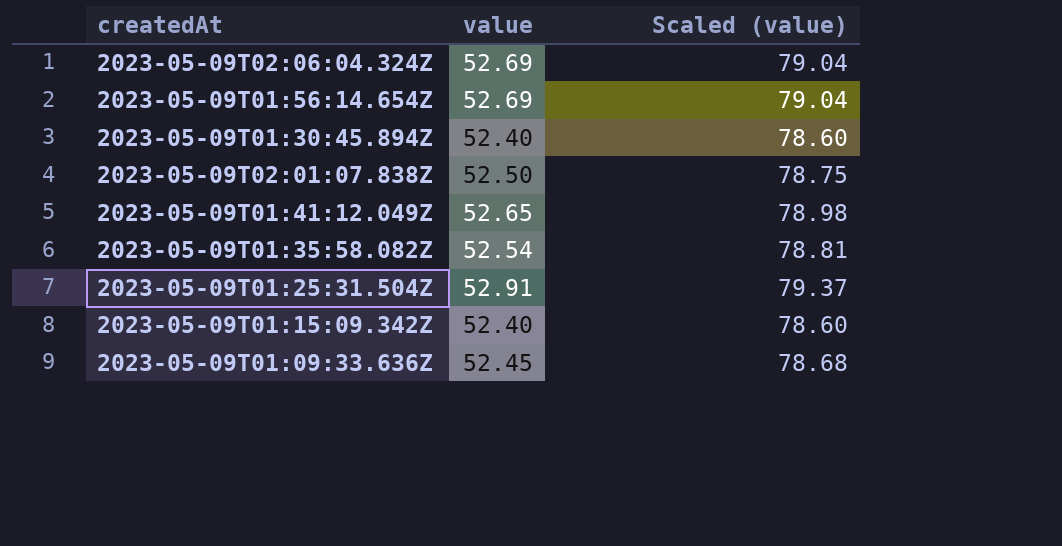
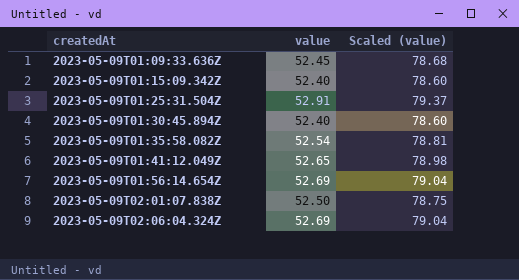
row order: none -> createdAt ascending

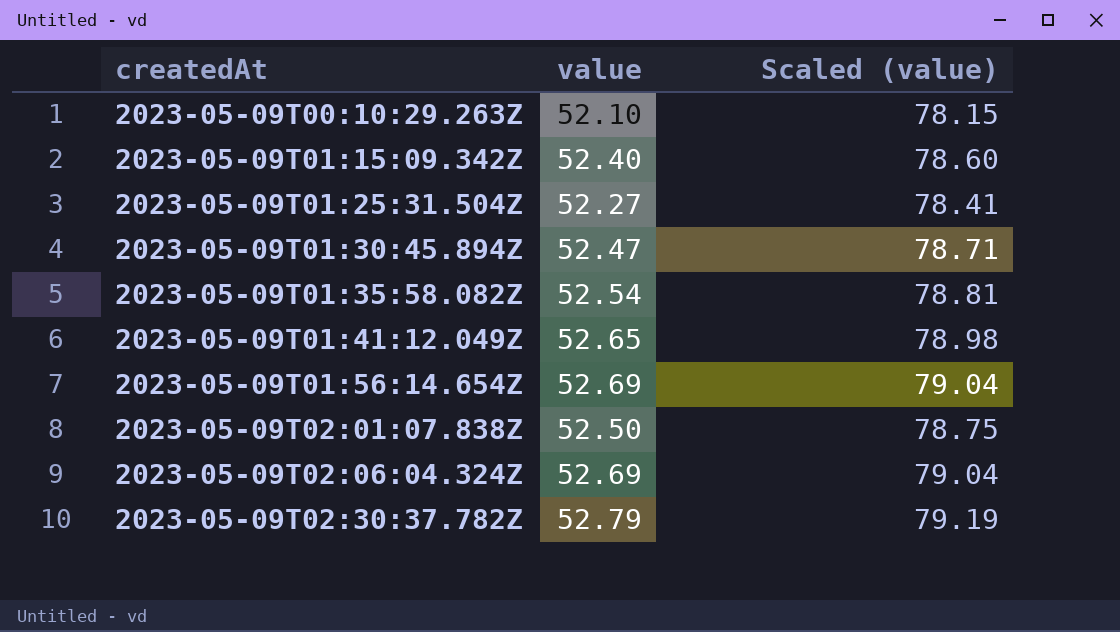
row 2023-05-09T01:09:33.636Z: 52.45 | 78.68 -> none
row 2023-05-09T00:10:29.263Z: none -> 52.10 | 78.15
2023-05-09T01:25:31.504Z | value: 52.91 -> 52.27
2023-05-09T01:25:31.504Z | Scaled (value): 79.37 -> 78.41
2023-05-09T01:30:45.894Z | value: 52.40 -> 52.47
2023-05-09T01:30:45.894Z | Scaled (value): 78.60 -> 78.71
row 2023-05-09T02:30:37.782Z: none -> 52.79 | 79.19

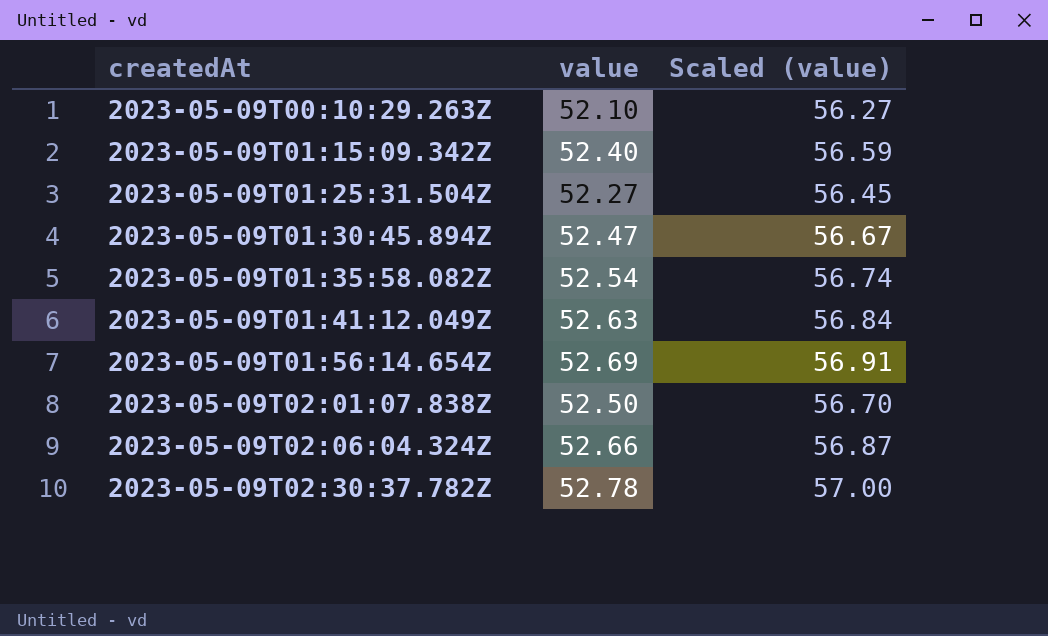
column Scaled (value) | formula: [value] * 1.5 -> [value] * 1.08
2023-05-09T01:41:12.049Z | value: 52.65 -> 52.63
2023-05-09T02:06:04.324Z | value: 52.69 -> 52.66
2023-05-09T02:30:37.782Z | value: 52.79 -> 52.78

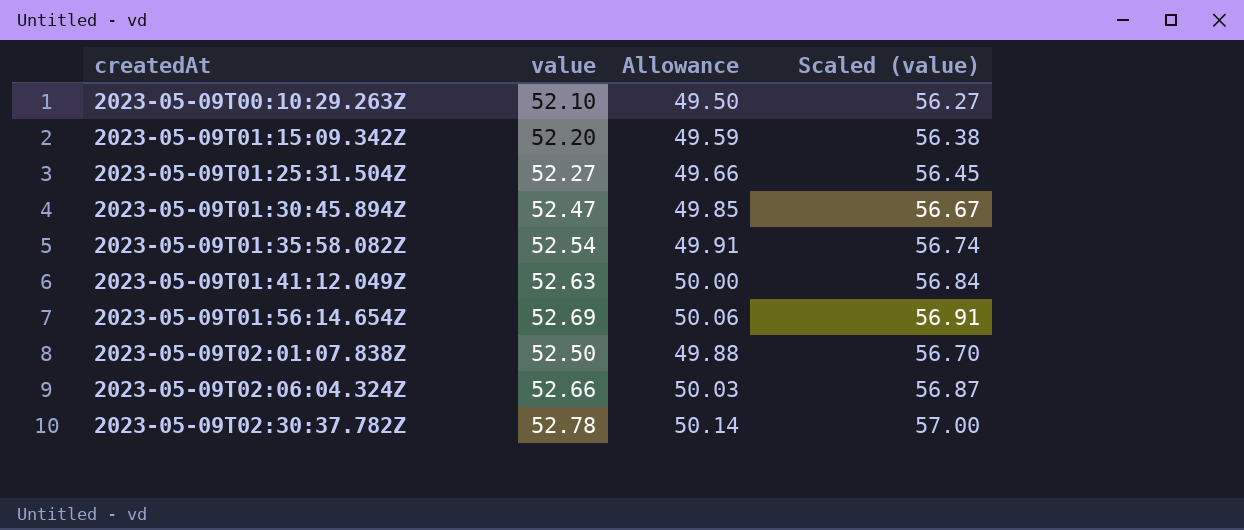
column Allowance | formula: none -> [value] * 0.95
2023-05-09T01:15:09.342Z | value: 52.40 -> 52.20
2023-05-09T01:15:09.342Z | Scaled (value): 56.59 -> 56.38

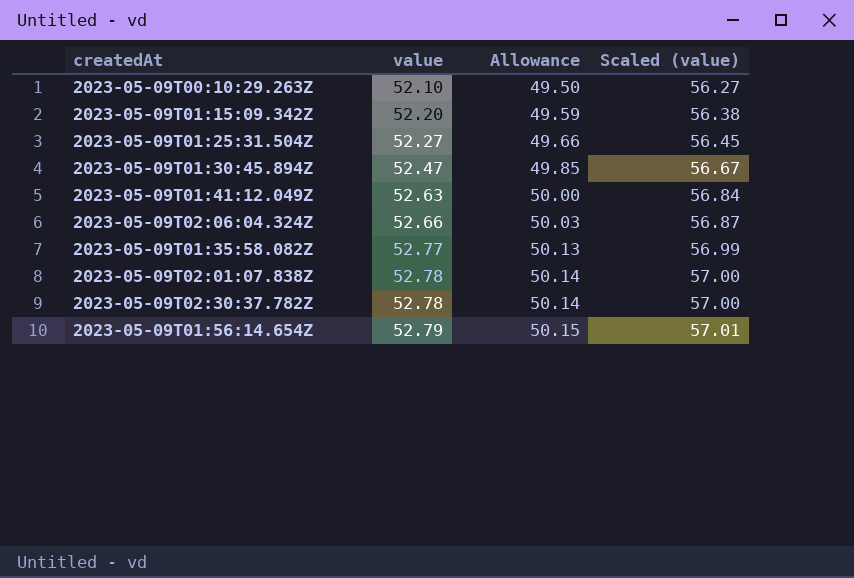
row order: createdAt ascending -> value ascending
2023-05-09T01:35:58.082Z | value: 52.54 -> 52.77
2023-05-09T01:35:58.082Z | Allowance: 49.91 -> 50.13
2023-05-09T01:35:58.082Z | Scaled (value): 56.74 -> 56.99
2023-05-09T02:01:07.838Z | value: 52.50 -> 52.78
2023-05-09T02:01:07.838Z | Allowance: 49.88 -> 50.14
2023-05-09T02:01:07.838Z | Scaled (value): 56.70 -> 57.00
2023-05-09T01:56:14.654Z | value: 52.69 -> 52.79
2023-05-09T01:56:14.654Z | Allowance: 50.06 -> 50.15
2023-05-09T01:56:14.654Z | Scaled (value): 56.91 -> 57.01

